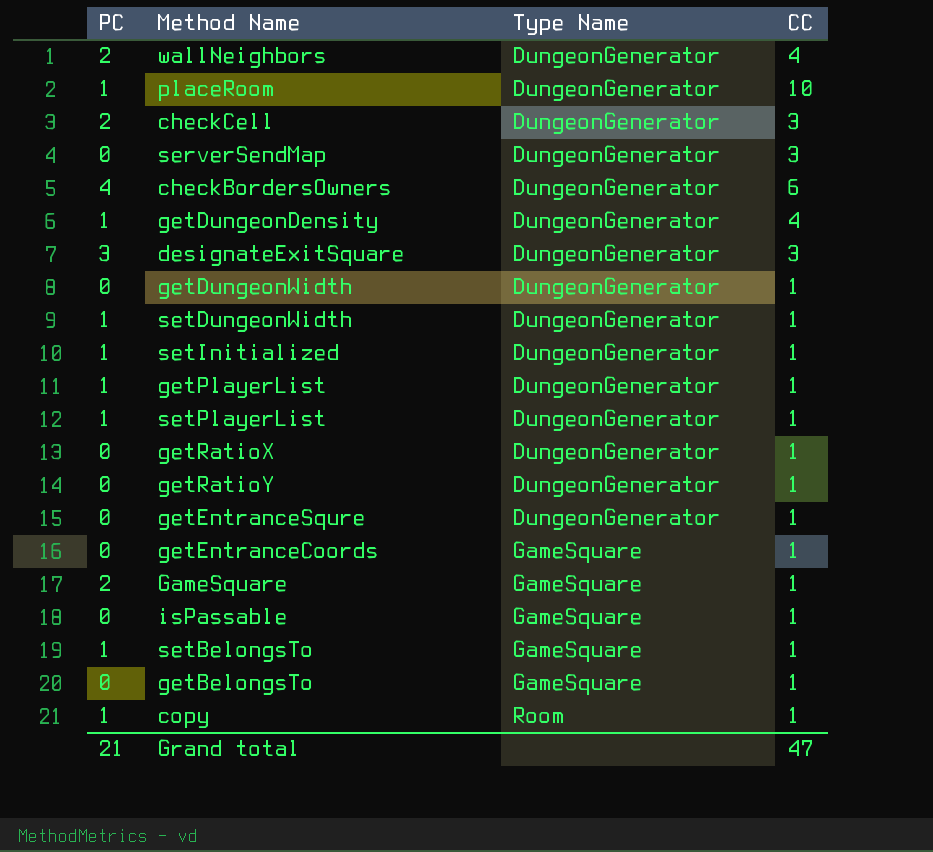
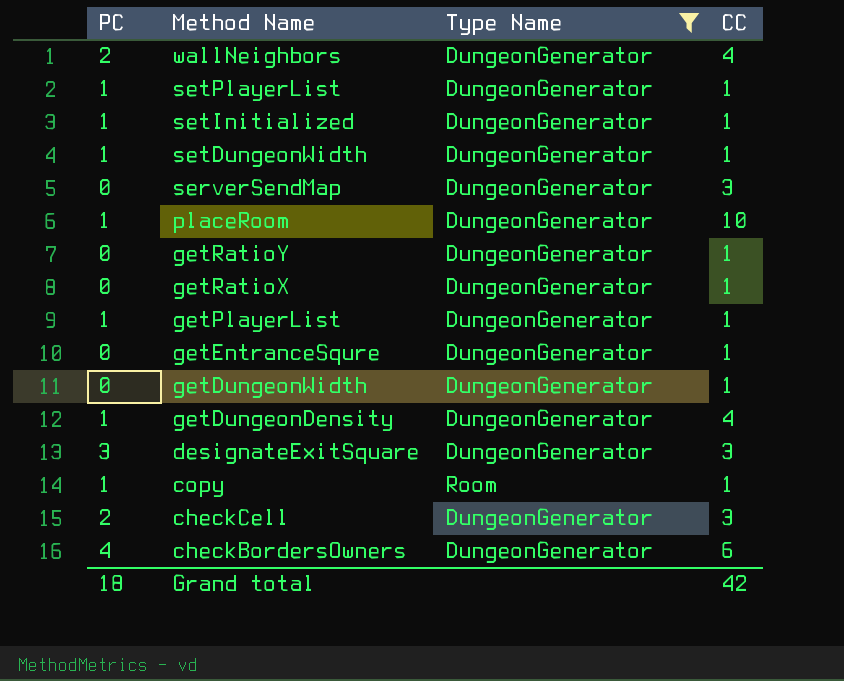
filter: none -> Type Name != GameSquare
row order: Type Name ascending -> Method Name descending
Grand total | PC: 21 -> 18
Grand total | CC: 47 -> 42

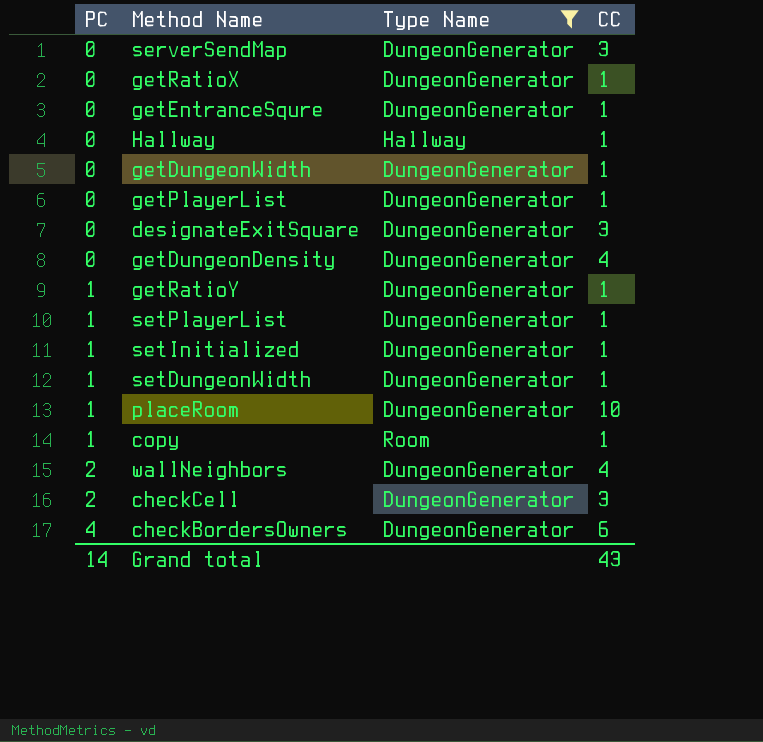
row order: Method Name descending -> PC ascending
row Hallway: none -> 0 | Hallway | 1
getPlayerList | PC: 1 -> 0
designateExitSquare | PC: 3 -> 0
getDungeonDensity | PC: 1 -> 0
getRatioY | PC: 0 -> 1
Grand total | PC: 18 -> 14
Grand total | CC: 42 -> 43

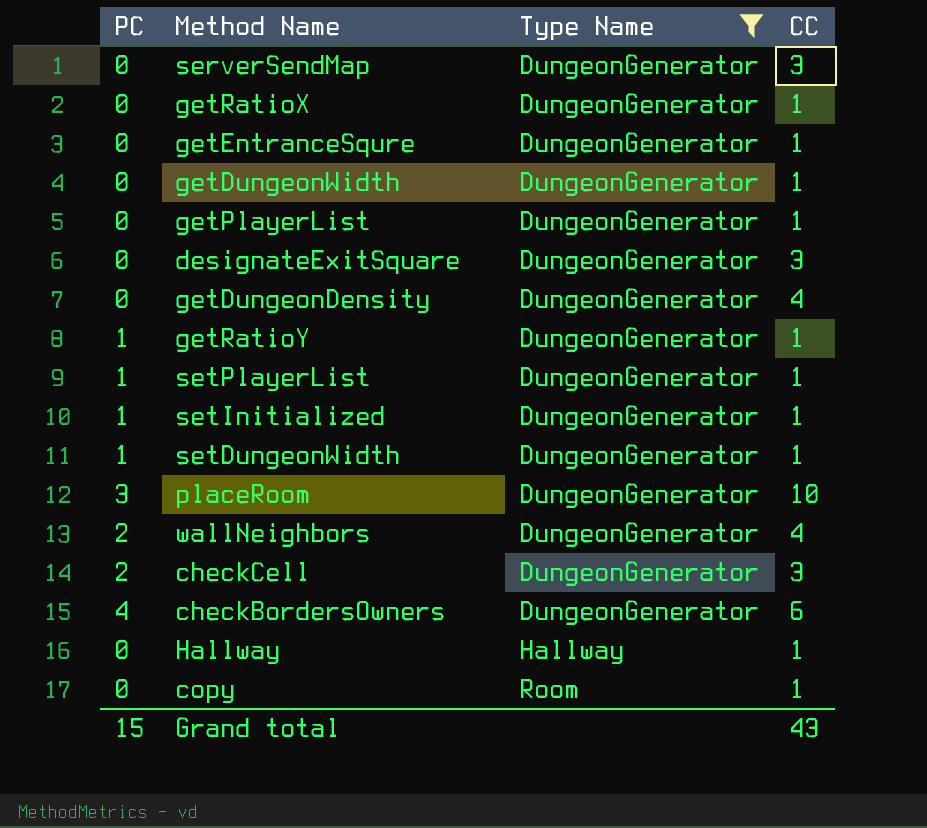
row order: PC ascending -> Type Name ascending
placeRoom | PC: 1 -> 3
copy | PC: 1 -> 0
Grand total | PC: 14 -> 15

